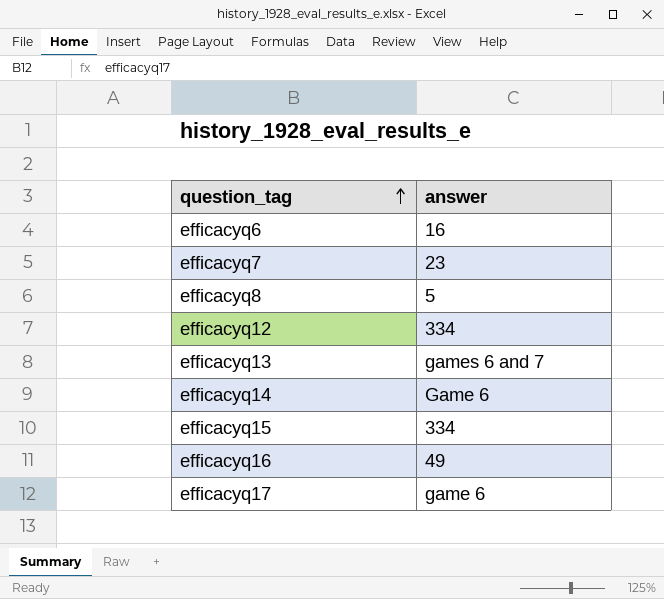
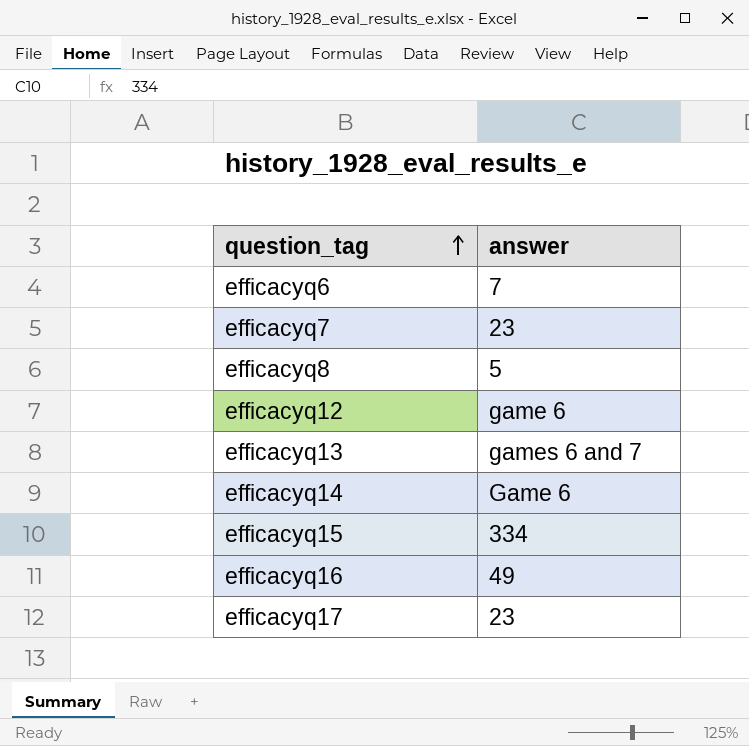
efficacyq6 | answer: 16 -> 7
efficacyq12 | answer: 334 -> game 6
efficacyq17 | answer: game 6 -> 23

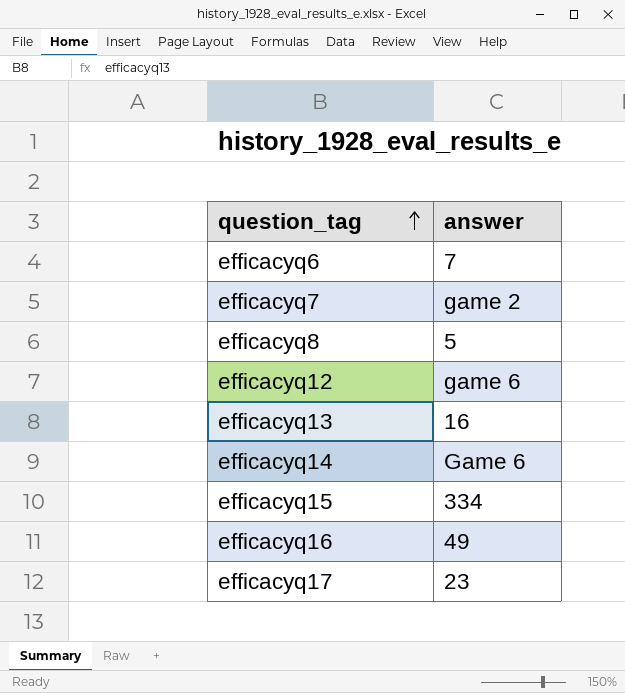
efficacyq7 | answer: 23 -> game 2
efficacyq13 | answer: games 6 and 7 -> 16

